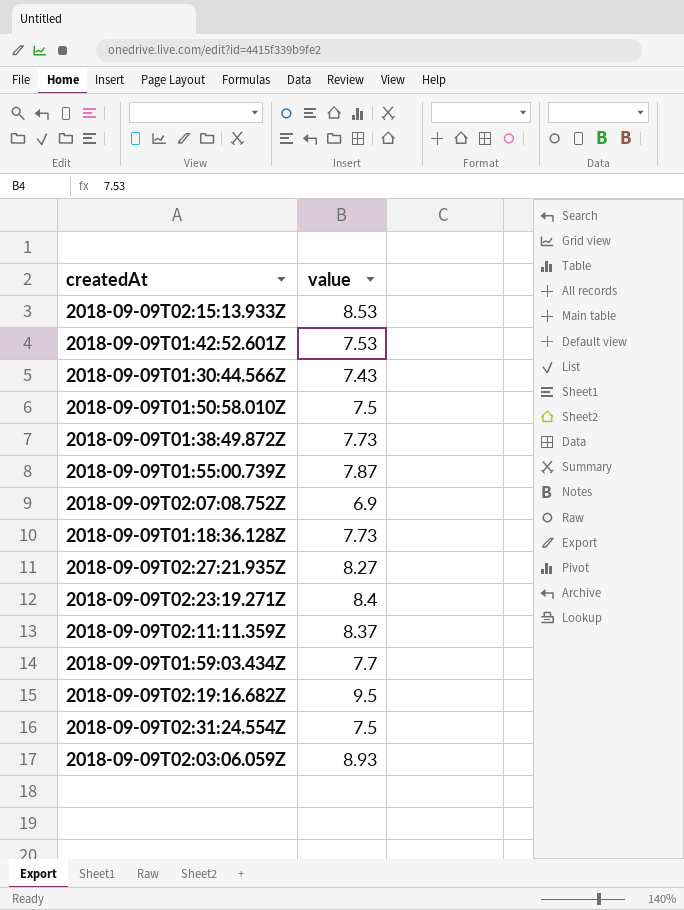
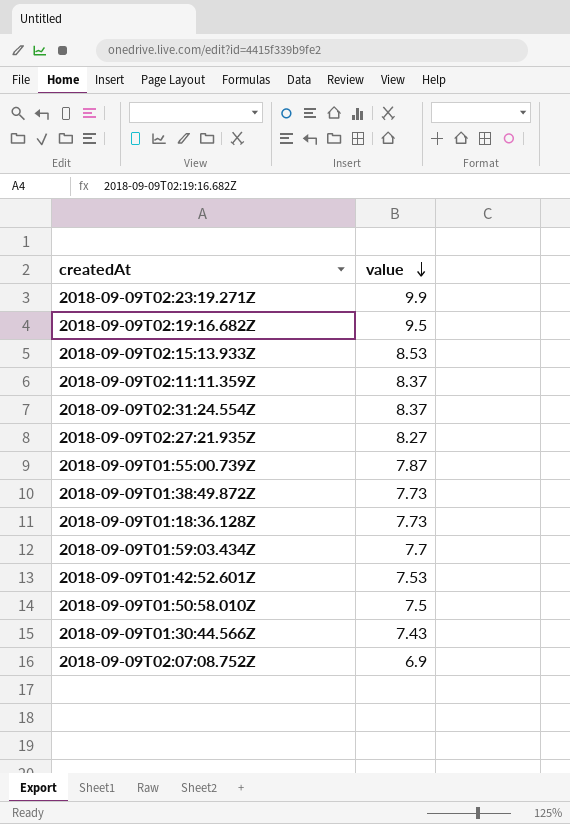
row order: none -> value descending
row 2018-09-09T02:03:06.059Z: 8.93 -> none
2018-09-09T02:23:19.271Z | value: 8.4 -> 9.9
2018-09-09T02:31:24.554Z | value: 7.5 -> 8.37

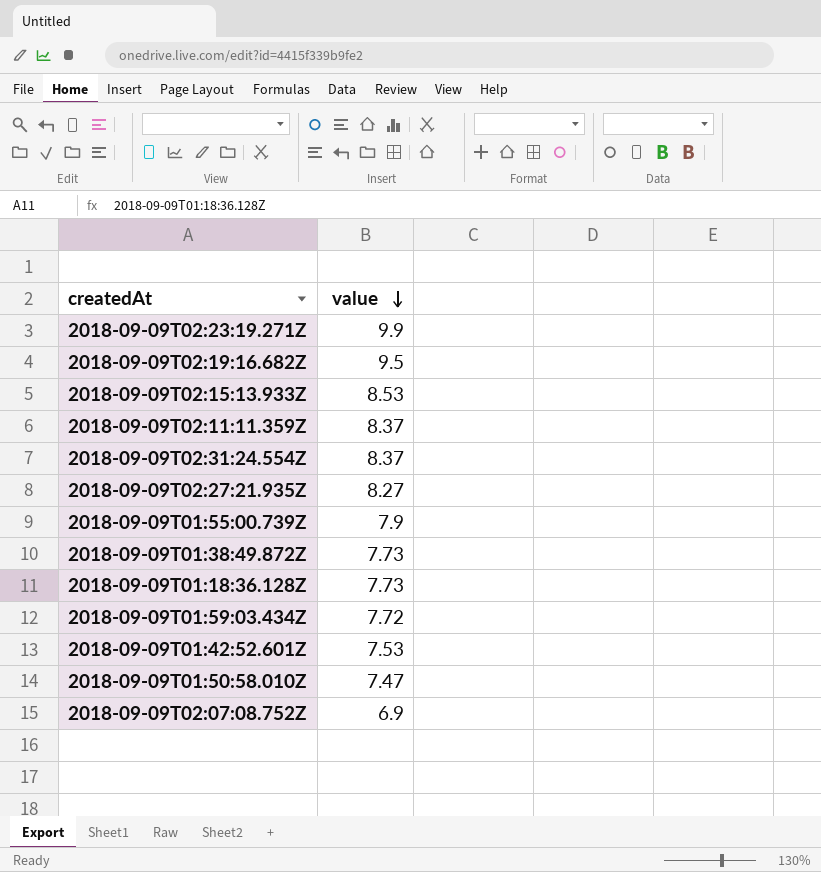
row 2018-09-09T01:30:44.566Z: 7.43 -> none
2018-09-09T01:55:00.739Z | value: 7.87 -> 7.9
2018-09-09T01:59:03.434Z | value: 7.7 -> 7.72
2018-09-09T01:50:58.010Z | value: 7.5 -> 7.47

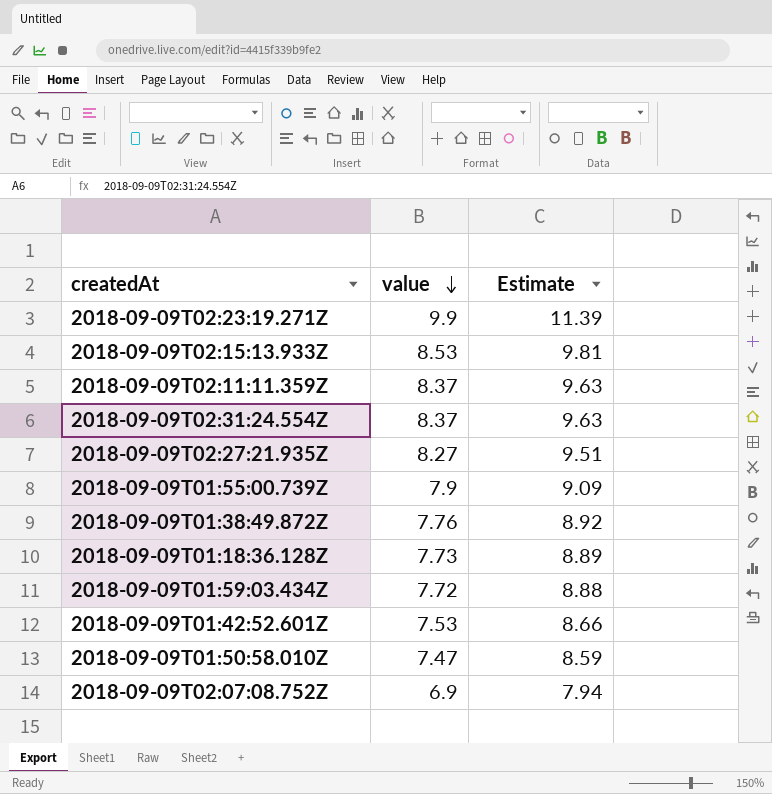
column Estimate | formula: none -> [value] * 1.15
row 2018-09-09T02:19:16.682Z: 9.5 -> none
2018-09-09T01:38:49.872Z | value: 7.73 -> 7.76

